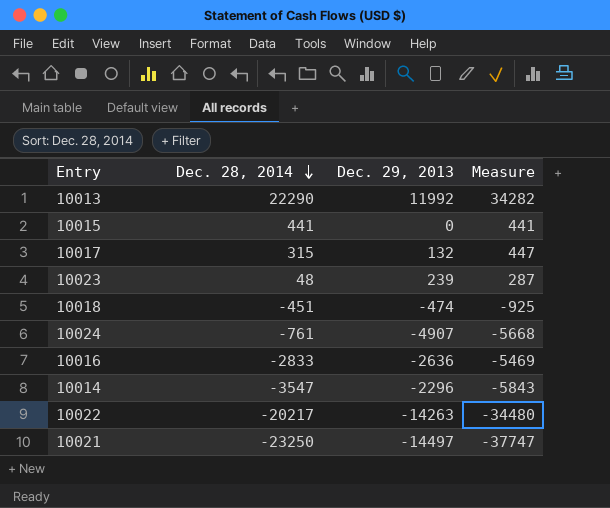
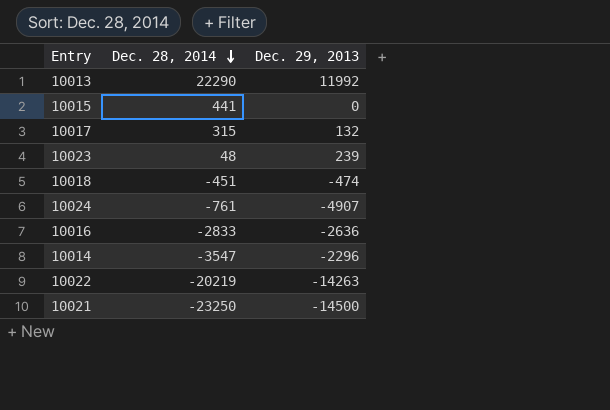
column Measure | formula: [Dec. 28, 2014] + [Dec. 29, 2013] -> none
10022 | Dec. 28, 2014: -20217 -> -20219
10021 | Dec. 29, 2013: -14497 -> -14500

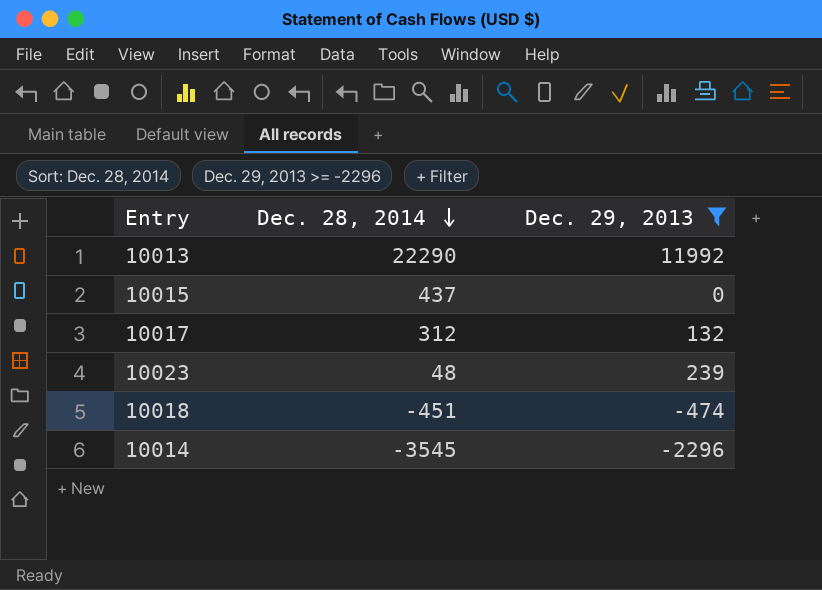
filter: none -> Dec. 29, 2013 >= -2296
10015 | Dec. 28, 2014: 441 -> 437
10017 | Dec. 28, 2014: 315 -> 312
10014 | Dec. 28, 2014: -3547 -> -3545

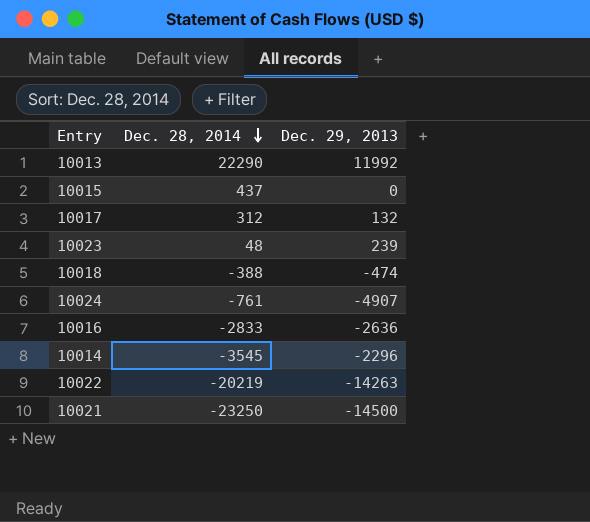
filter: Dec. 29, 2013 >= -2296 -> none
10018 | Dec. 28, 2014: -451 -> -388

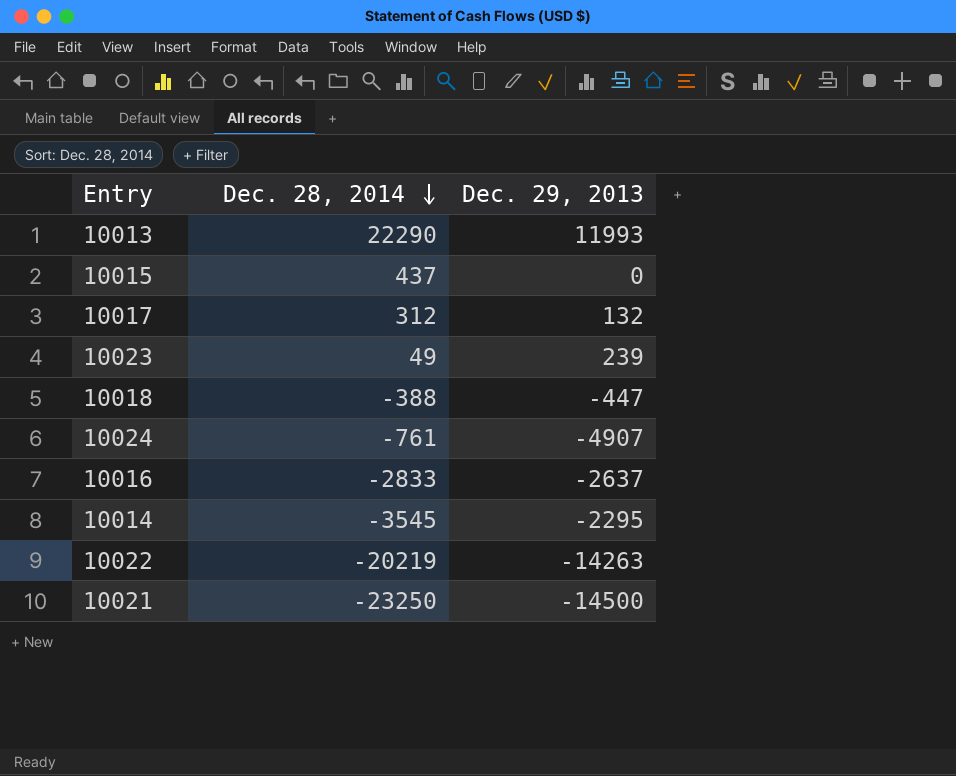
10013 | Dec. 29, 2013: 11992 -> 11993
10023 | Dec. 28, 2014: 48 -> 49
10018 | Dec. 29, 2013: -474 -> -447
10016 | Dec. 29, 2013: -2636 -> -2637
10014 | Dec. 29, 2013: -2296 -> -2295

